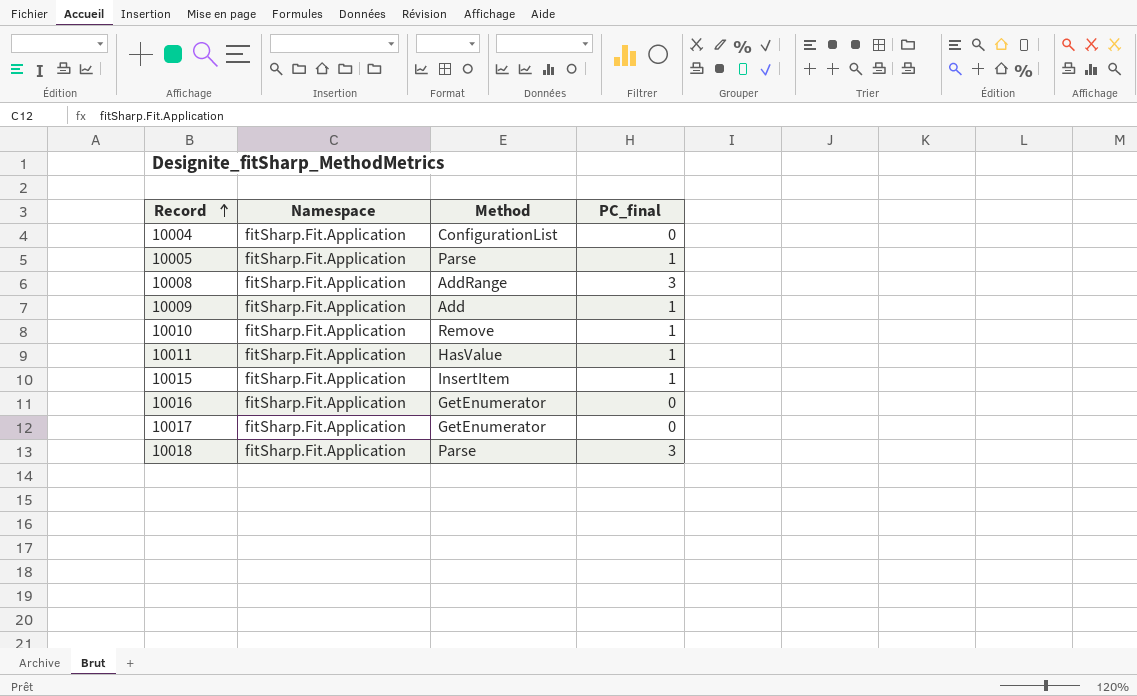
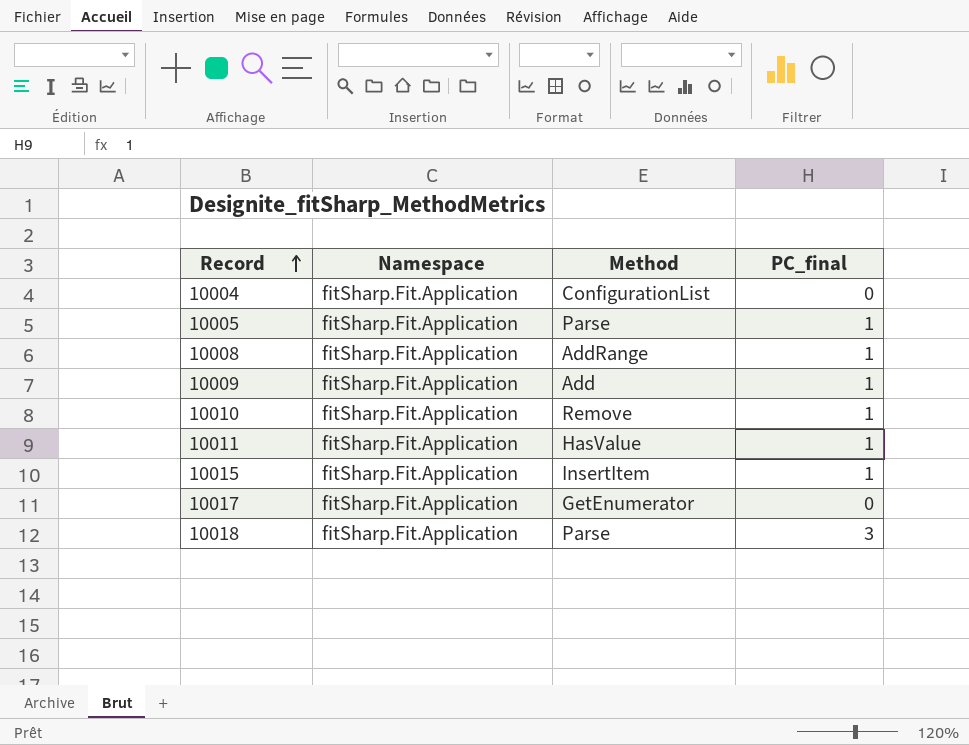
row 10016: fitSharp.Fit.Application | GetEnumerator | 0 -> none
10008 | PC_final: 3 -> 1

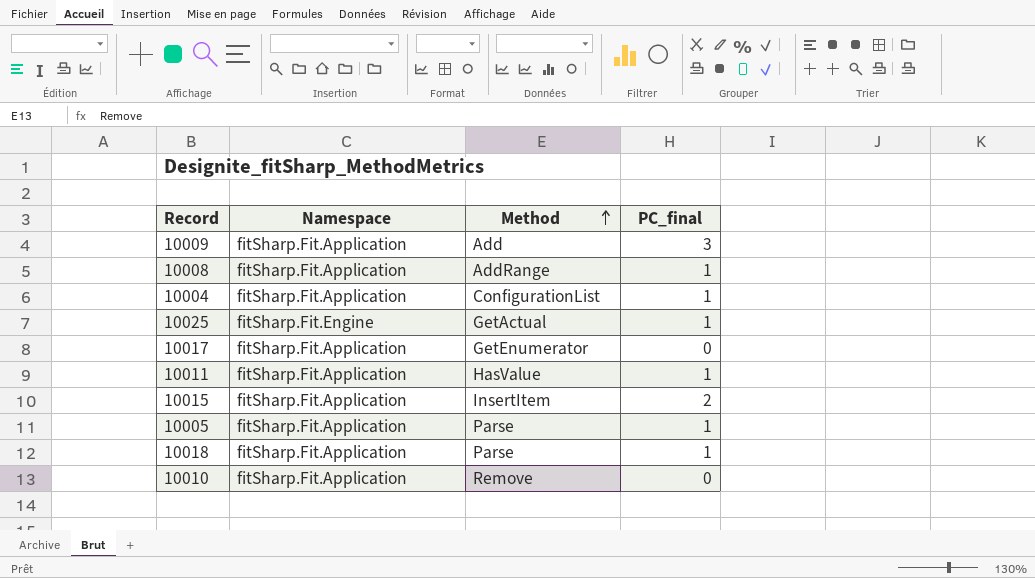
row order: Record ascending -> Method ascending
10009 | PC_final: 1 -> 3
10004 | PC_final: 0 -> 1
row 10025: none -> fitSharp.Fit.Engine | GetActual | 1
10015 | PC_final: 1 -> 2
10018 | PC_final: 3 -> 1
10010 | PC_final: 1 -> 0

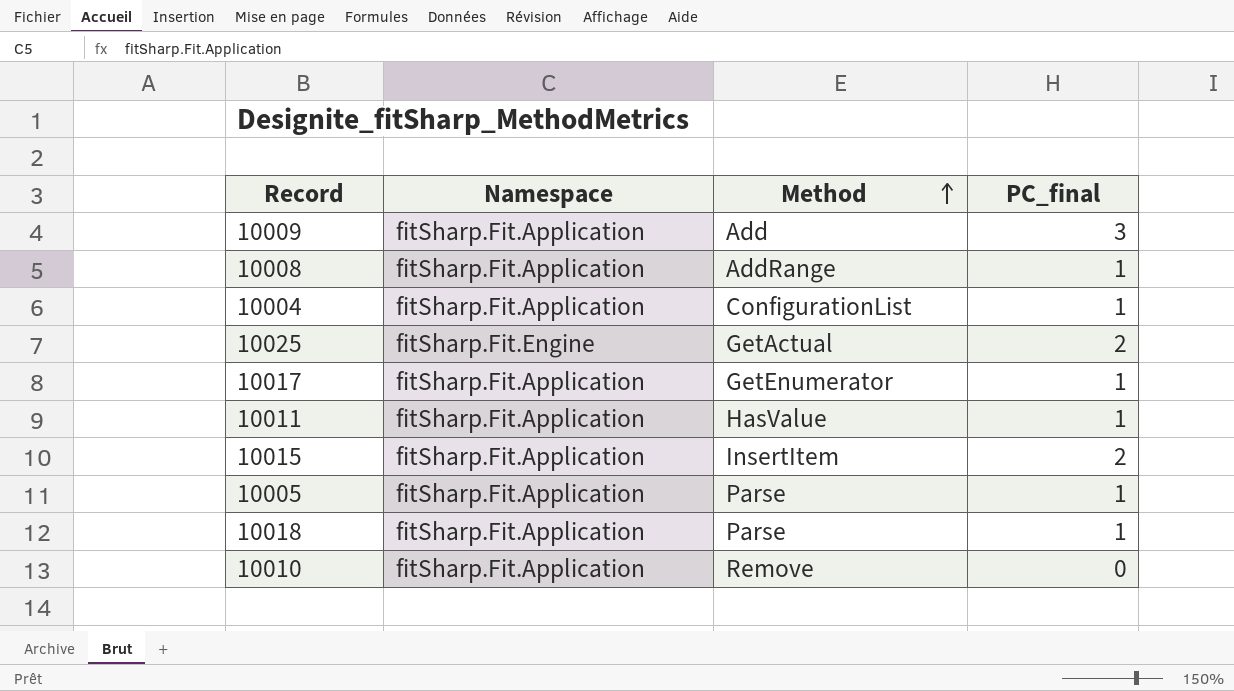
10025 | PC_final: 1 -> 2
10017 | PC_final: 0 -> 1

